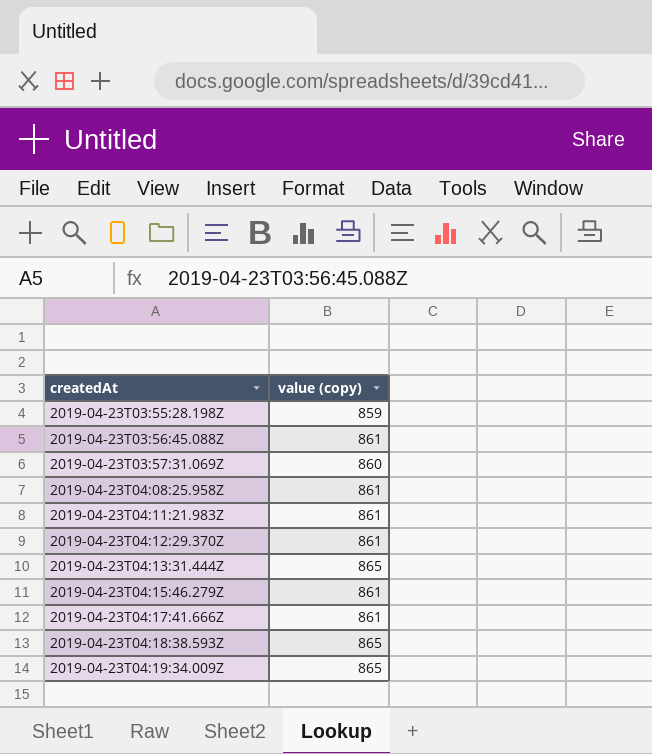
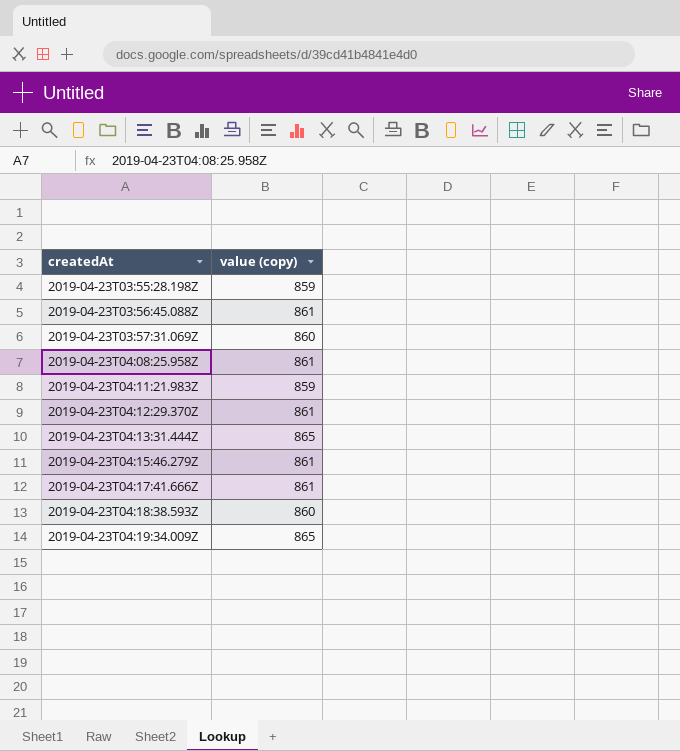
2019-04-23T04:11:21.983Z | value (copy): 861 -> 859
2019-04-23T04:18:38.593Z | value (copy): 865 -> 860

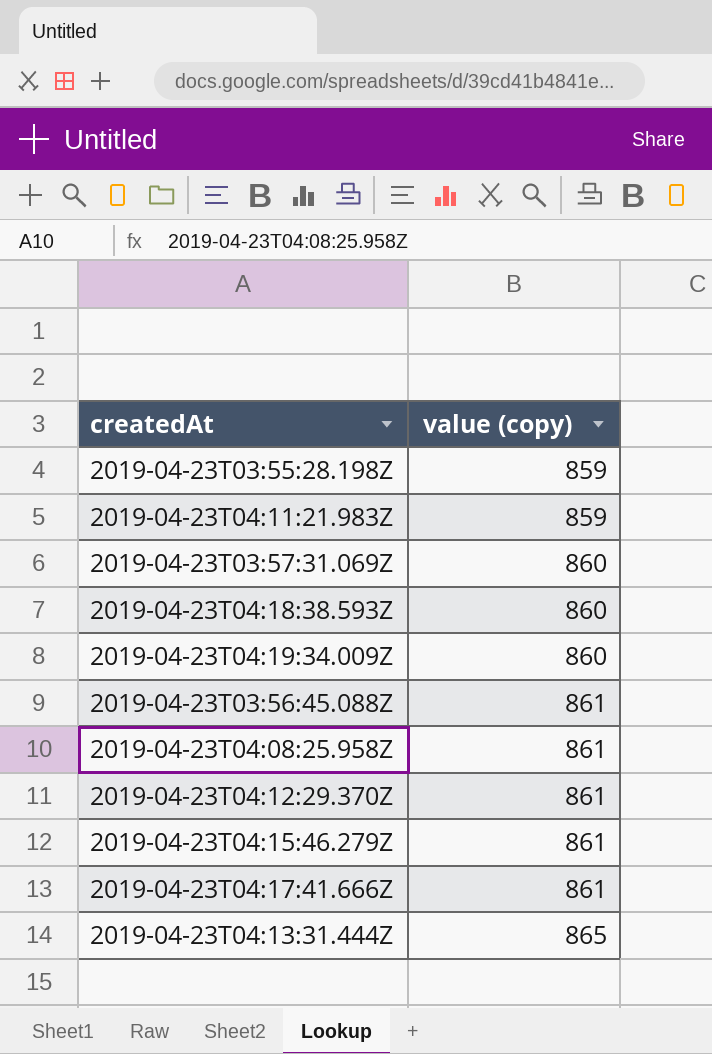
row order: createdAt ascending -> value (copy) ascending
2019-04-23T04:19:34.009Z | value (copy): 865 -> 860

